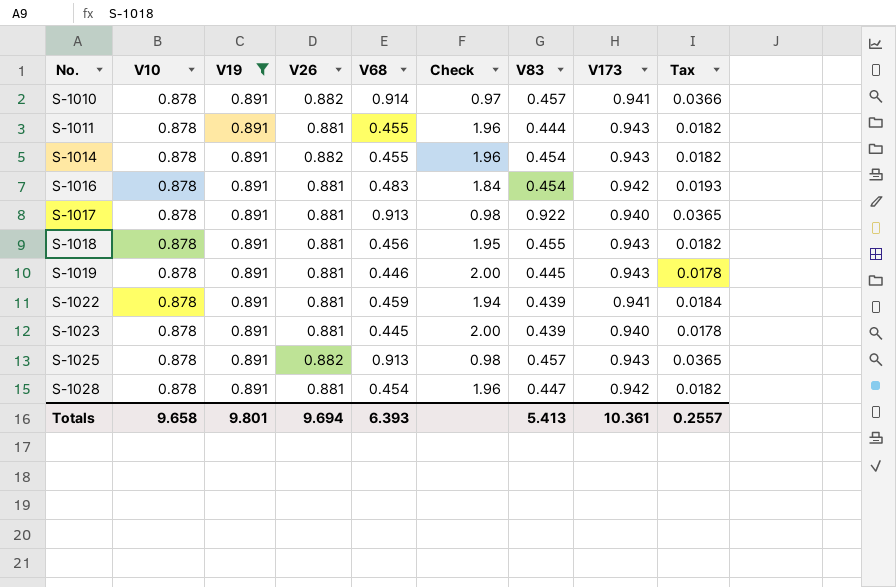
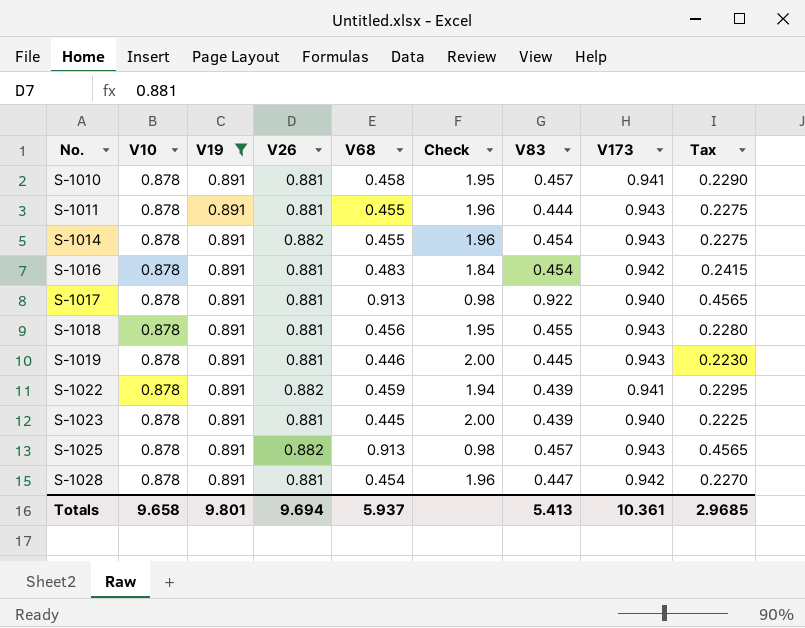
column Tax | formula: [V68] * 0.04 -> [V68] * 0.5
S-1010 | V26: 0.882 -> 0.881
S-1010 | V68: 0.914 -> 0.458
S-1010 | Check: 0.97 -> 1.95
S-1022 | V26: 0.881 -> 0.882
Totals | V68: 6.393 -> 5.937
Totals | Tax: 0.2557 -> 2.9685

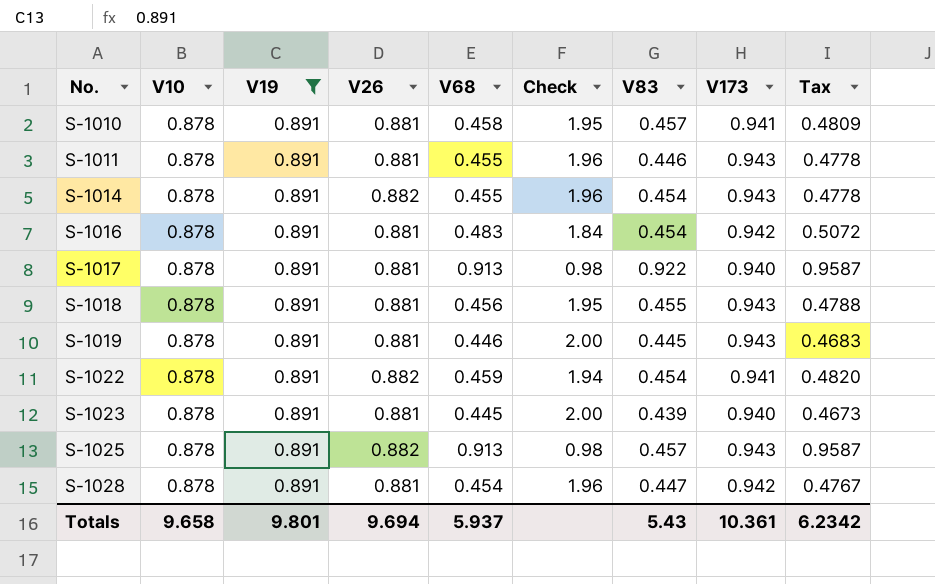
column Tax | formula: [V68] * 0.5 -> [V68] * 1.05
S-1011 | V83: 0.444 -> 0.446
S-1022 | V83: 0.439 -> 0.454
Totals | V83: 5.413 -> 5.43
Totals | Tax: 2.9685 -> 6.2342

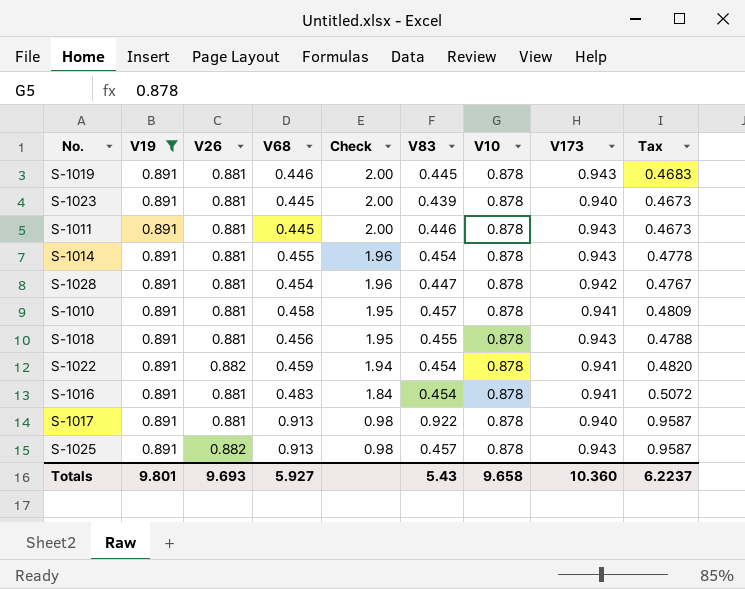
row order: No. ascending -> Check descending
column V10 | position: 2 -> 7
S-1011 | V68: 0.455 -> 0.445
S-1011 | Check: 1.96 -> 2.00
S-1011 | Tax: 0.4778 -> 0.4673
S-1014 | V26: 0.882 -> 0.881
S-1016 | V173: 0.942 -> 0.941
Totals | V26: 9.694 -> 9.693
Totals | V68: 5.937 -> 5.927
Totals | V173: 10.361 -> 10.360
Totals | Tax: 6.2342 -> 6.2237

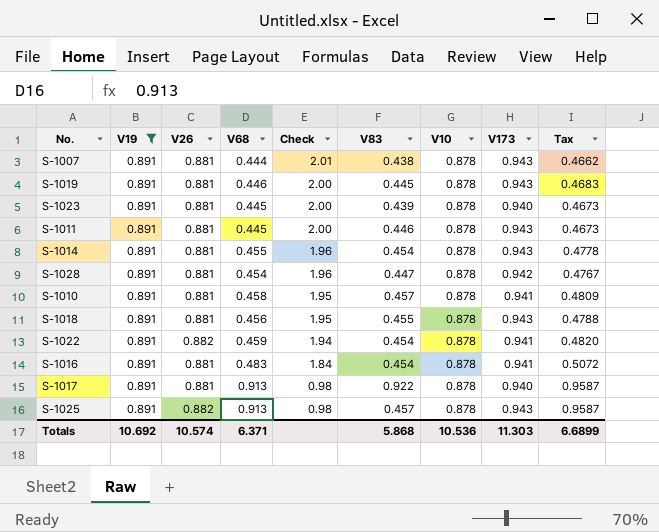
row S-1007: none -> 0.891 | 0.881 | 0.444 | 2.01 | 0.438 | 0.878 | 0.943 | 0.4662
Totals | V19: 9.801 -> 10.692
Totals | V26: 9.693 -> 10.574
Totals | V68: 5.927 -> 6.371
Totals | V83: 5.43 -> 5.868
Totals | V10: 9.658 -> 10.536
Totals | V173: 10.360 -> 11.303
Totals | Tax: 6.2237 -> 6.6899

